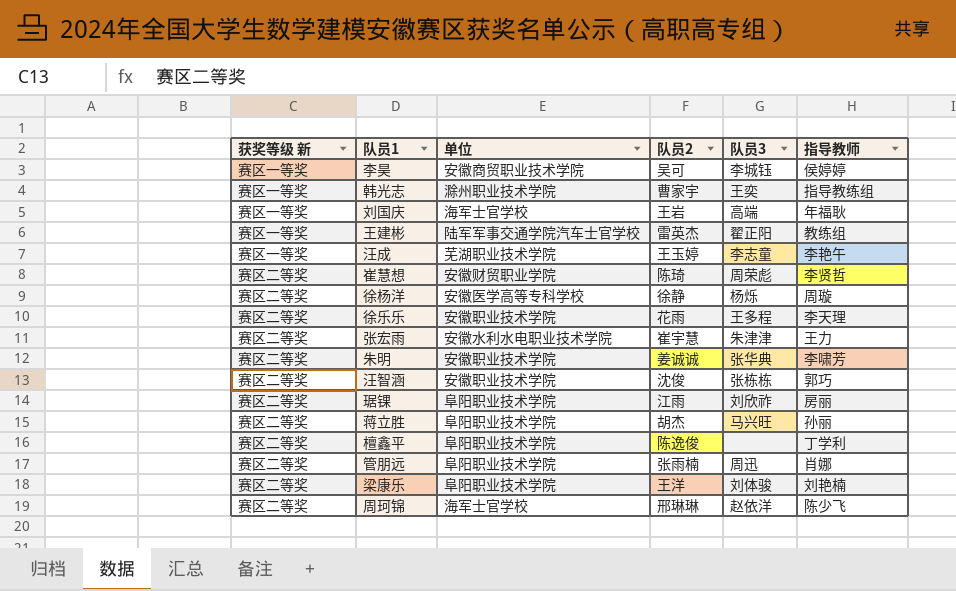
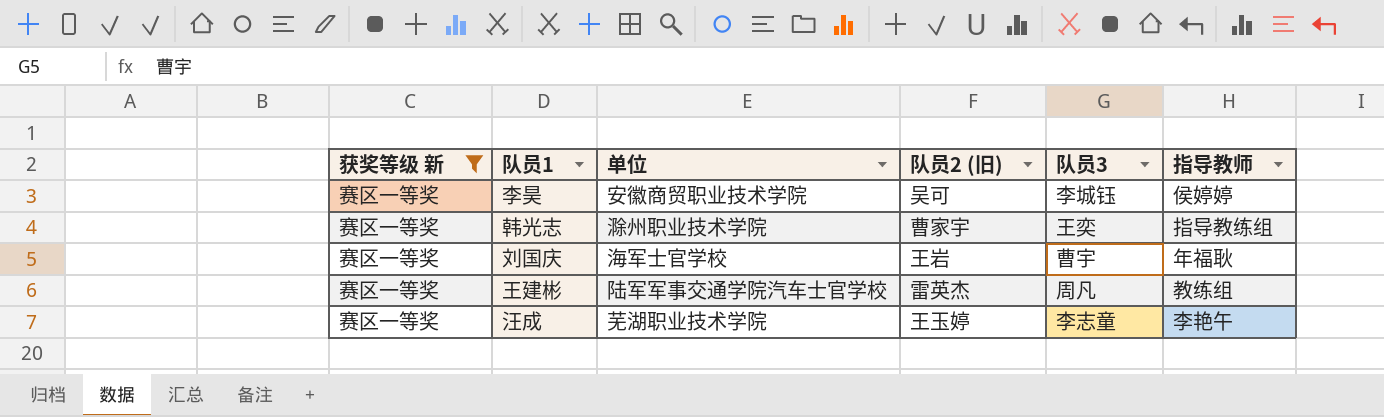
filter: none -> 获奖等级 新 = 赛区一等奖
column name: 队员2 -> 队员2 (旧)
刘国庆 | 队员3: 高端 -> 曹宇
王建彬 | 队员3: 翟正阳 -> 周凡

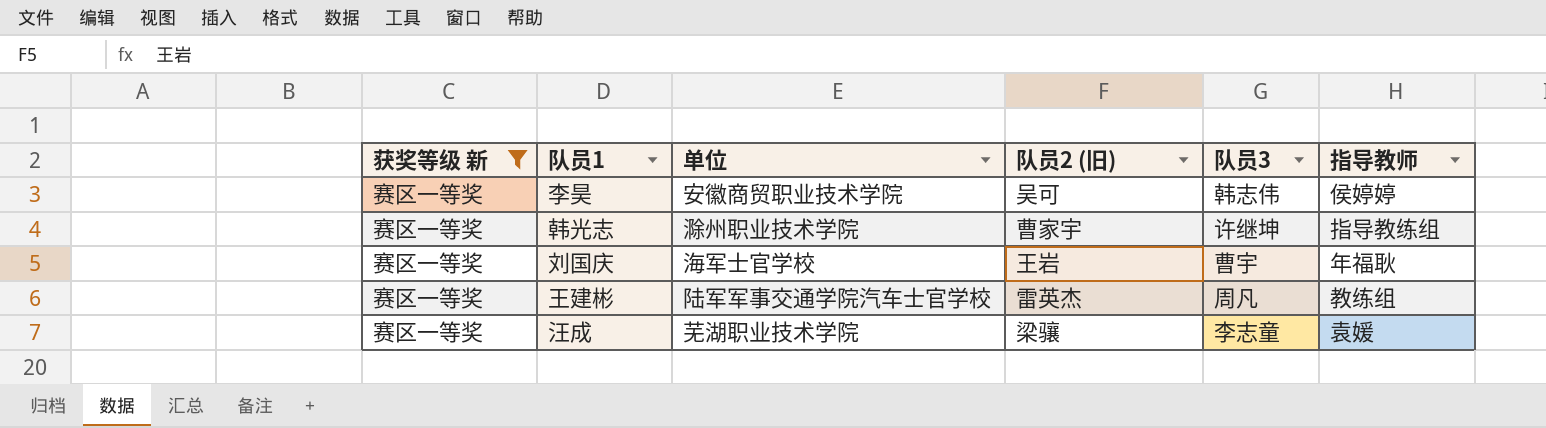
李昊 | 队员3: 李城钰 -> 韩志伟
韩光志 | 队员3: 王奕 -> 许继坤
汪成 | 队员2 (旧): 王玉婷 -> 梁骧
汪成 | 指导教师: 李艳午 -> 袁媛

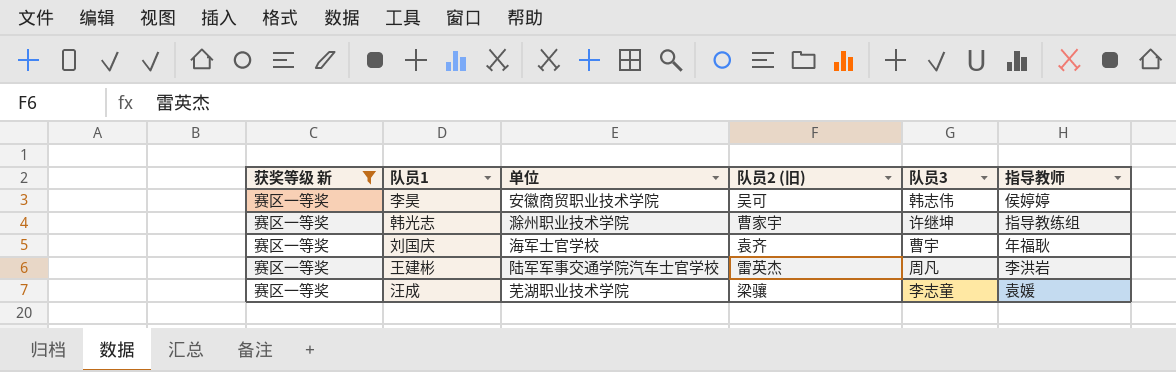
刘国庆 | 队员2 (旧): 王岩 -> 袁齐
王建彬 | 指导教师: 教练组 -> 李洪岩

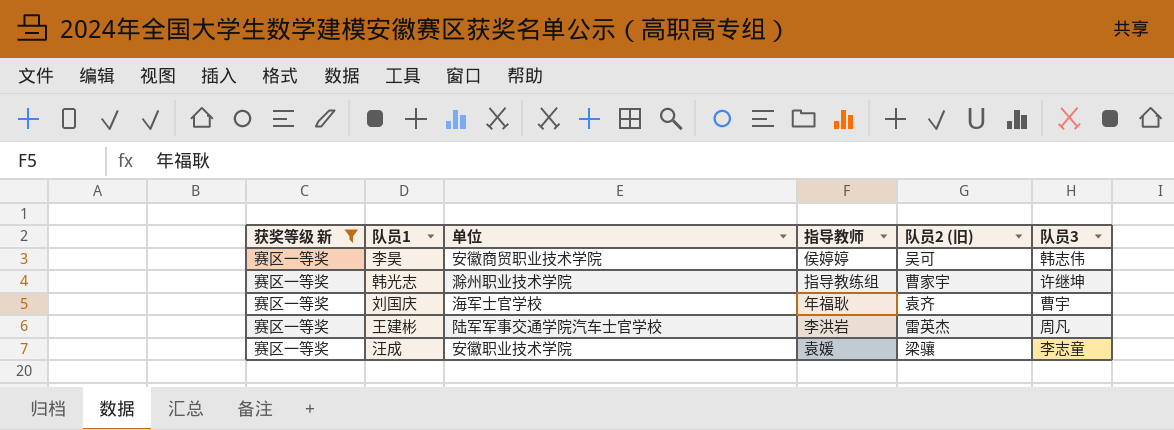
column 指导教师 | position: 6 -> 4
汪成 | 单位: 芜湖职业技术学院 -> 安徽职业技术学院

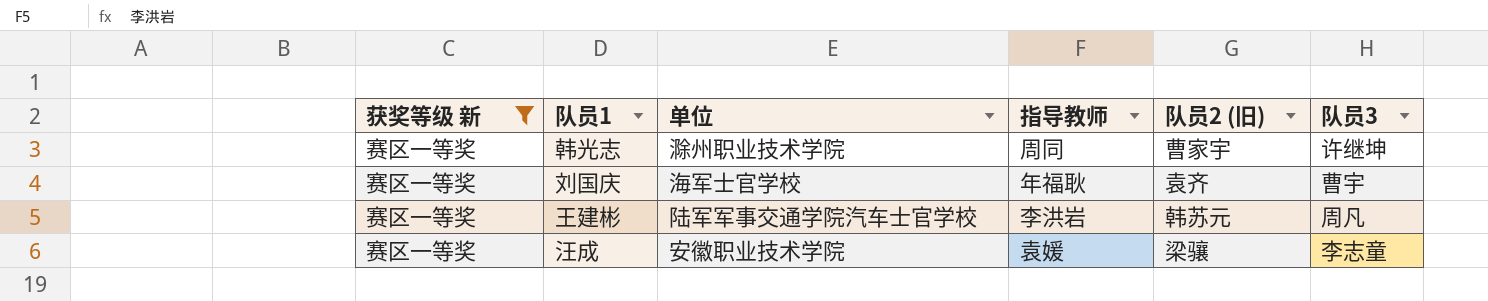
row 李昊: 赛区一等奖 | 安徽商贸职业技术学院 | 侯婷婷 | 吴可 | 韩志伟 -> none
韩光志 | 指导教师: 指导教练组 -> 周同
王建彬 | 队员2 (旧): 雷英杰 -> 韩苏元

